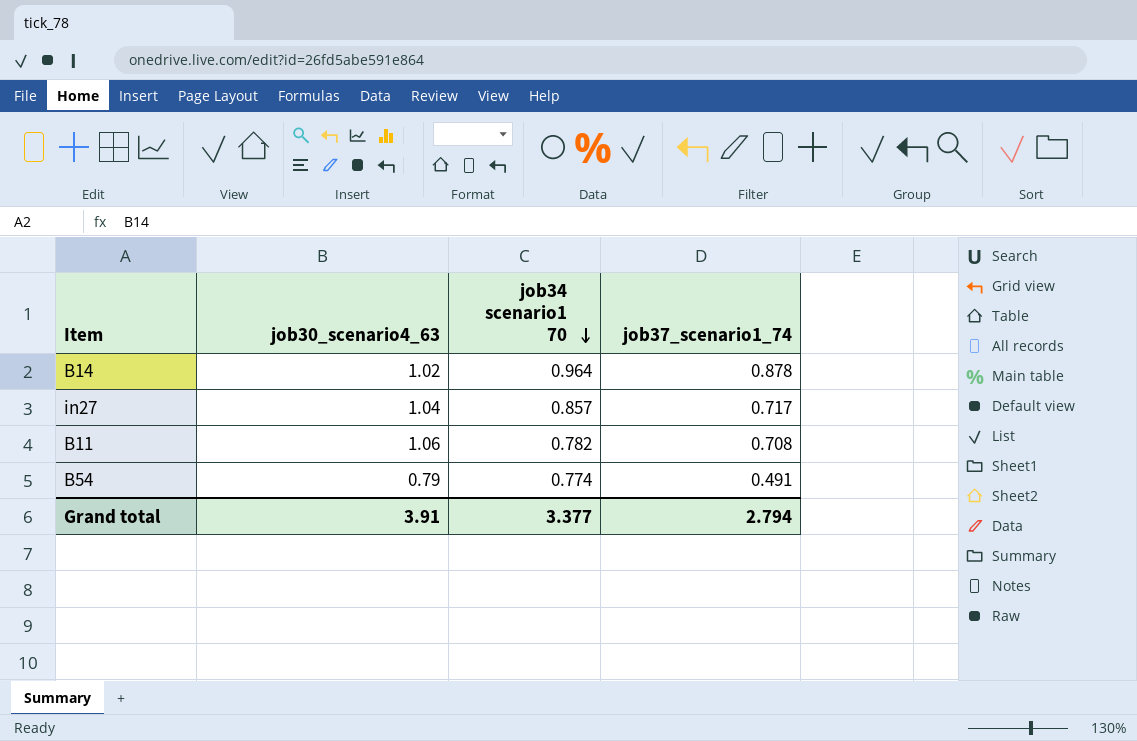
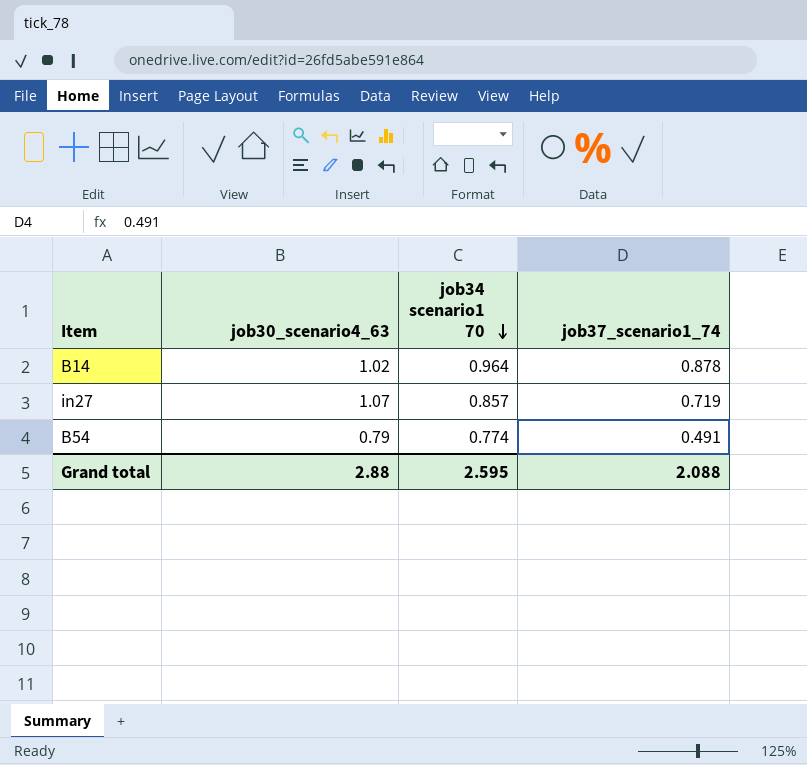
row B11: 1.06 | 0.782 | 0.708 -> none
in27 | job30_scenario4_63: 1.04 -> 1.07
in27 | job37_scenario1_74: 0.717 -> 0.719
Grand total | job30_scenario4_63: 3.91 -> 2.88
Grand total | job34 scenario1 70: 3.377 -> 2.595
Grand total | job37_scenario1_74: 2.794 -> 2.088

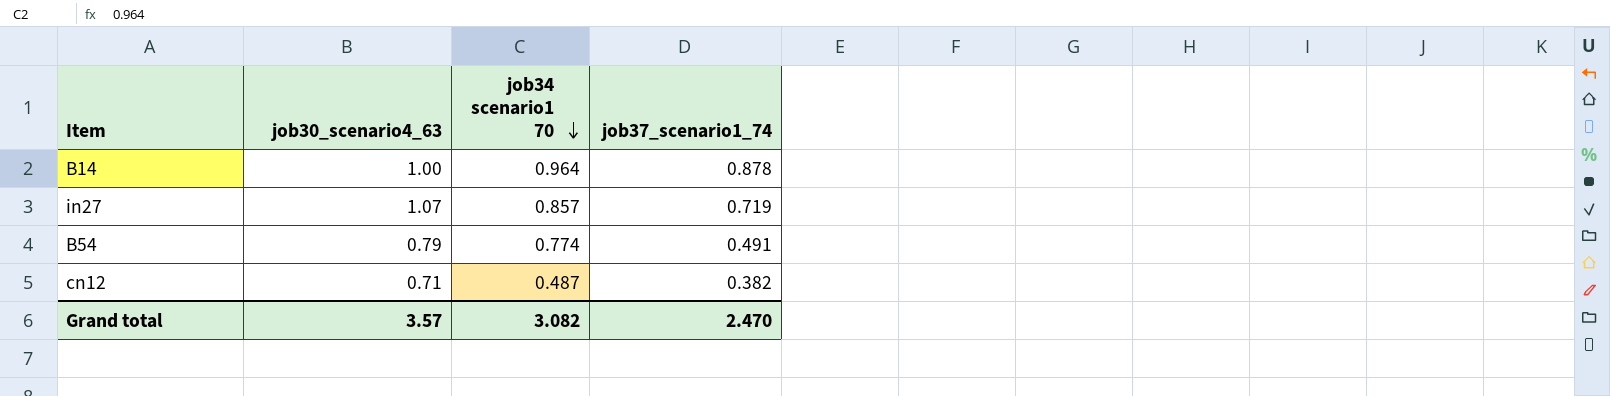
B14 | job30_scenario4_63: 1.02 -> 1.00
row cn12: none -> 0.71 | 0.487 | 0.382
Grand total | job30_scenario4_63: 2.88 -> 3.57
Grand total | job34 scenario1 70: 2.595 -> 3.082
Grand total | job37_scenario1_74: 2.088 -> 2.470

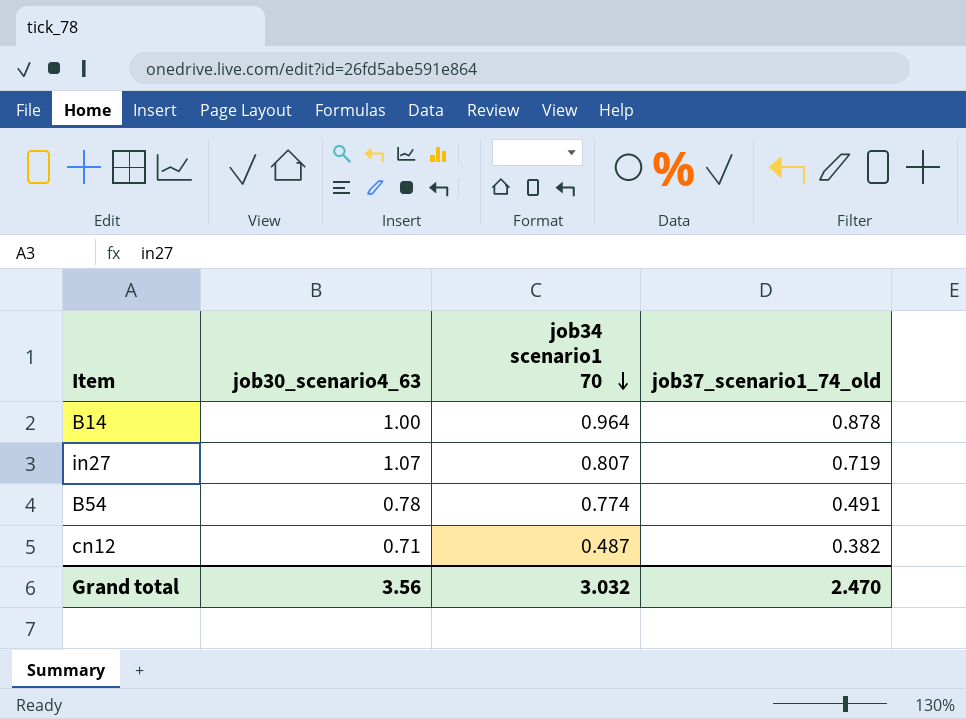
column name: job37_scenario1_74 -> job37_scenario1_74_old
in27 | job34 scenario1 70: 0.857 -> 0.807
B54 | job30_scenario4_63: 0.79 -> 0.78
Grand total | job30_scenario4_63: 3.57 -> 3.56
Grand total | job34 scenario1 70: 3.082 -> 3.032

